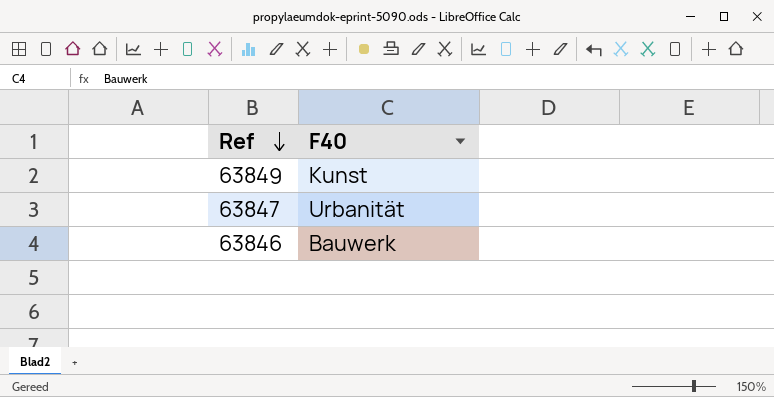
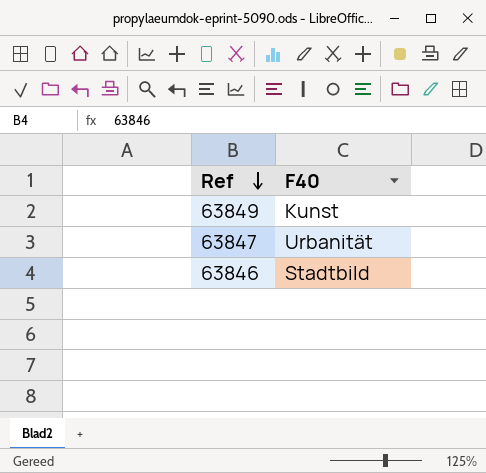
63846 | F40: Bauwerk -> Stadtbild

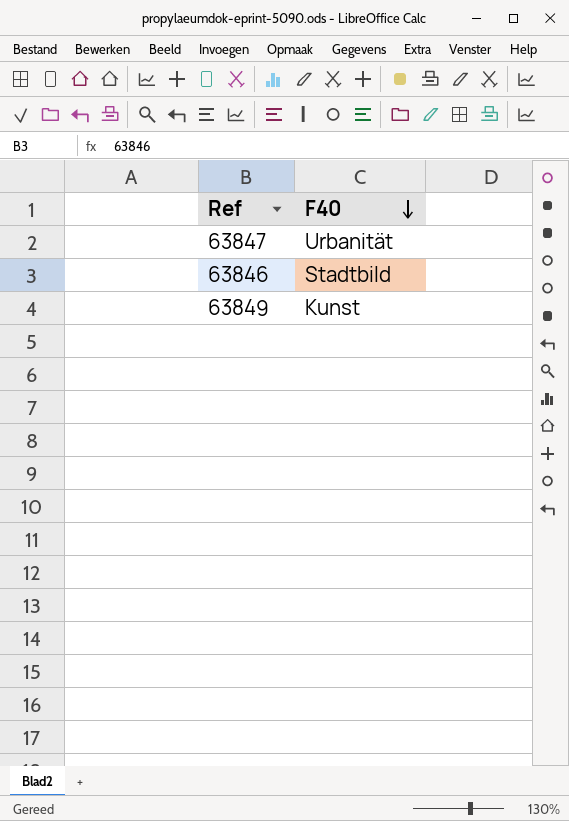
row order: Ref descending -> F40 descending

